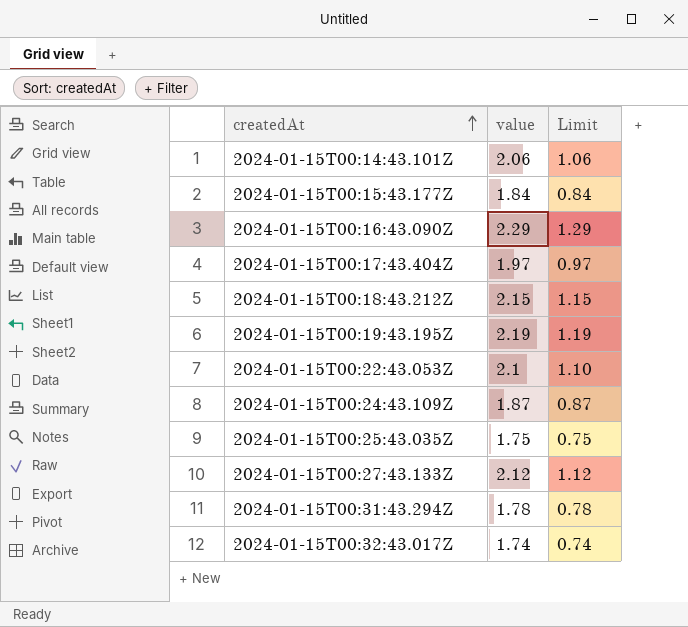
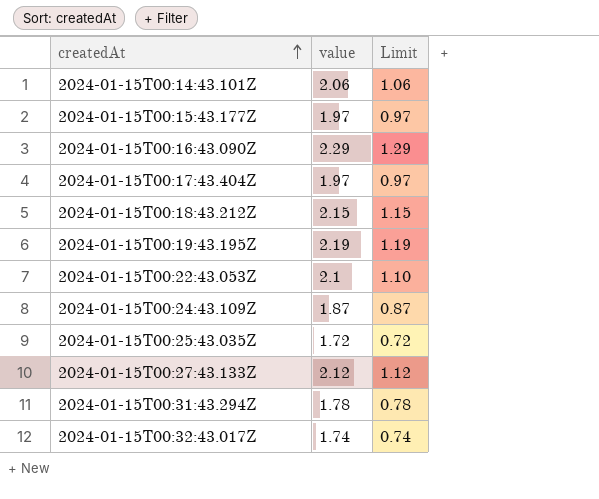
2024-01-15T00:15:43.177Z | value: 1.84 -> 1.97
2024-01-15T00:15:43.177Z | Limit: 0.84 -> 0.97
2024-01-15T00:25:43.035Z | value: 1.75 -> 1.72
2024-01-15T00:25:43.035Z | Limit: 0.75 -> 0.72

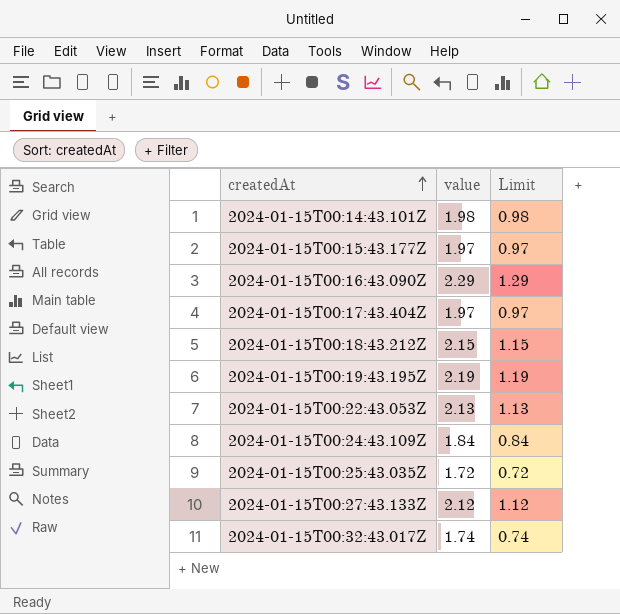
row 2024-01-15T00:31:43.294Z: 1.78 | 0.78 -> none
2024-01-15T00:14:43.101Z | value: 2.06 -> 1.98
2024-01-15T00:14:43.101Z | Limit: 1.06 -> 0.98
2024-01-15T00:22:43.053Z | value: 2.1 -> 2.13
2024-01-15T00:22:43.053Z | Limit: 1.10 -> 1.13
2024-01-15T00:24:43.109Z | value: 1.87 -> 1.84
2024-01-15T00:24:43.109Z | Limit: 0.87 -> 0.84

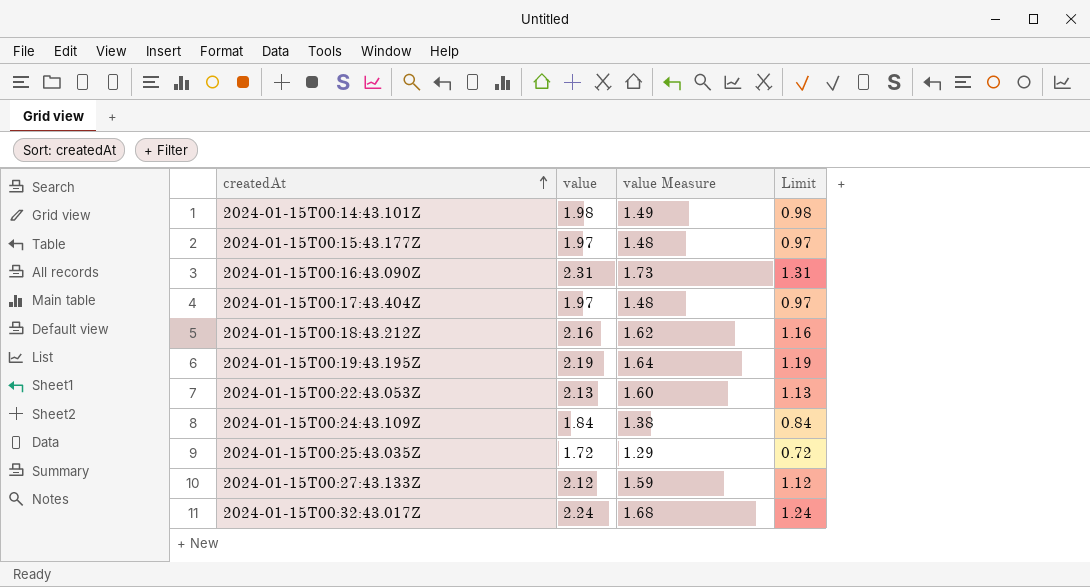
column value Measure | formula: none -> [value] * 0.75
2024-01-15T00:16:43.090Z | value: 2.29 -> 2.31
2024-01-15T00:16:43.090Z | Limit: 1.29 -> 1.31
2024-01-15T00:18:43.212Z | value: 2.15 -> 2.16
2024-01-15T00:18:43.212Z | Limit: 1.15 -> 1.16
2024-01-15T00:32:43.017Z | value: 1.74 -> 2.24
2024-01-15T00:32:43.017Z | Limit: 0.74 -> 1.24

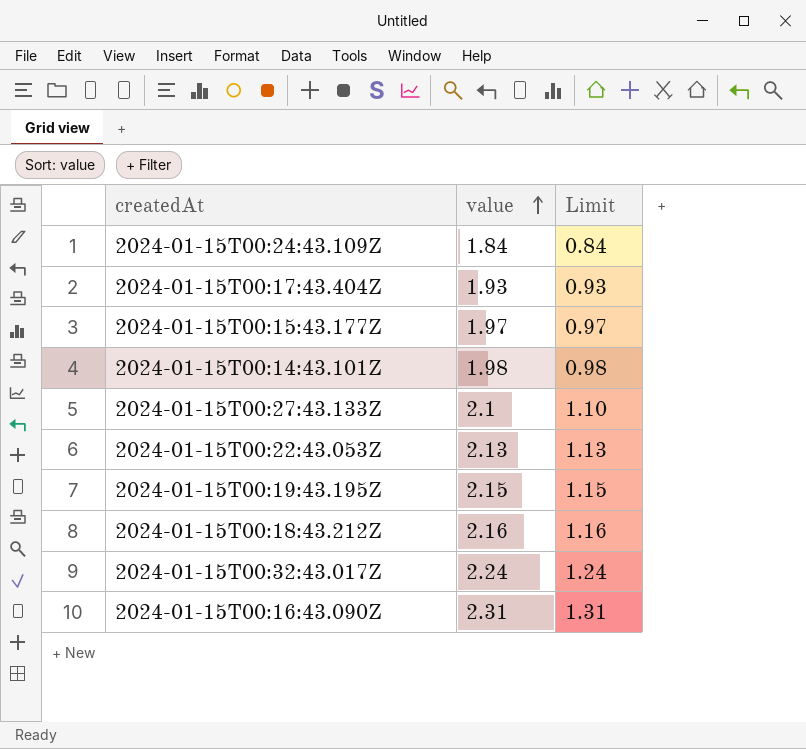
row order: createdAt ascending -> value ascending
column value Measure | formula: [value] * 0.75 -> none
row 2024-01-15T00:25:43.035Z: 1.72 | 1.29 | 0.72 -> none
2024-01-15T00:17:43.404Z | value: 1.97 -> 1.93
2024-01-15T00:17:43.404Z | Limit: 0.97 -> 0.93
2024-01-15T00:27:43.133Z | value: 2.12 -> 2.1
2024-01-15T00:27:43.133Z | Limit: 1.12 -> 1.10
2024-01-15T00:19:43.195Z | value: 2.19 -> 2.15
2024-01-15T00:19:43.195Z | Limit: 1.19 -> 1.15

